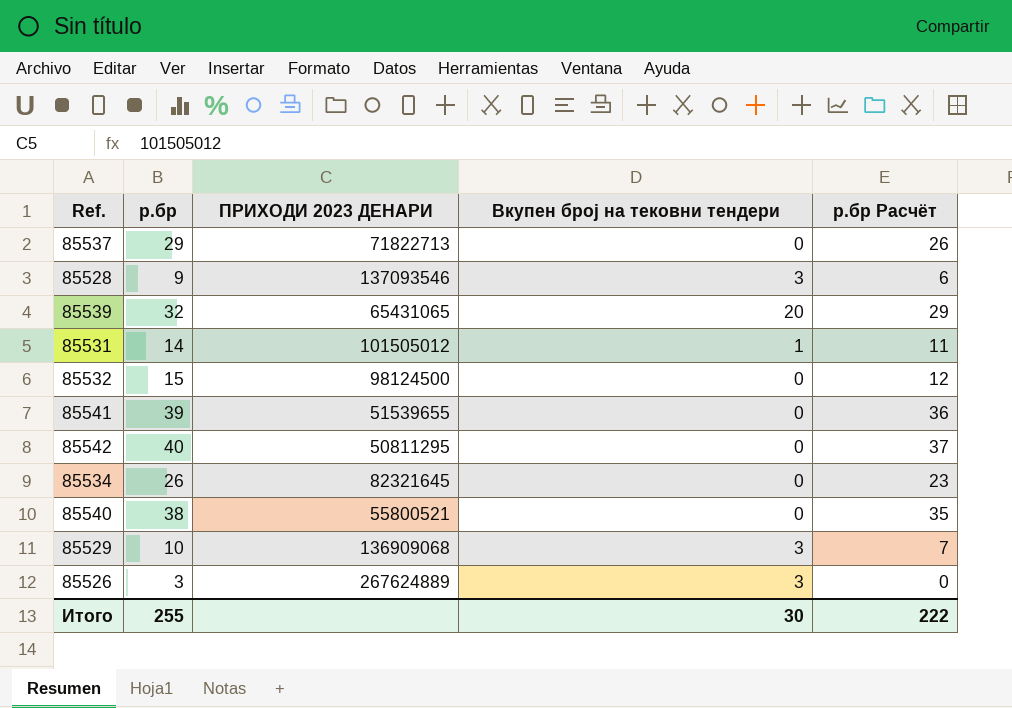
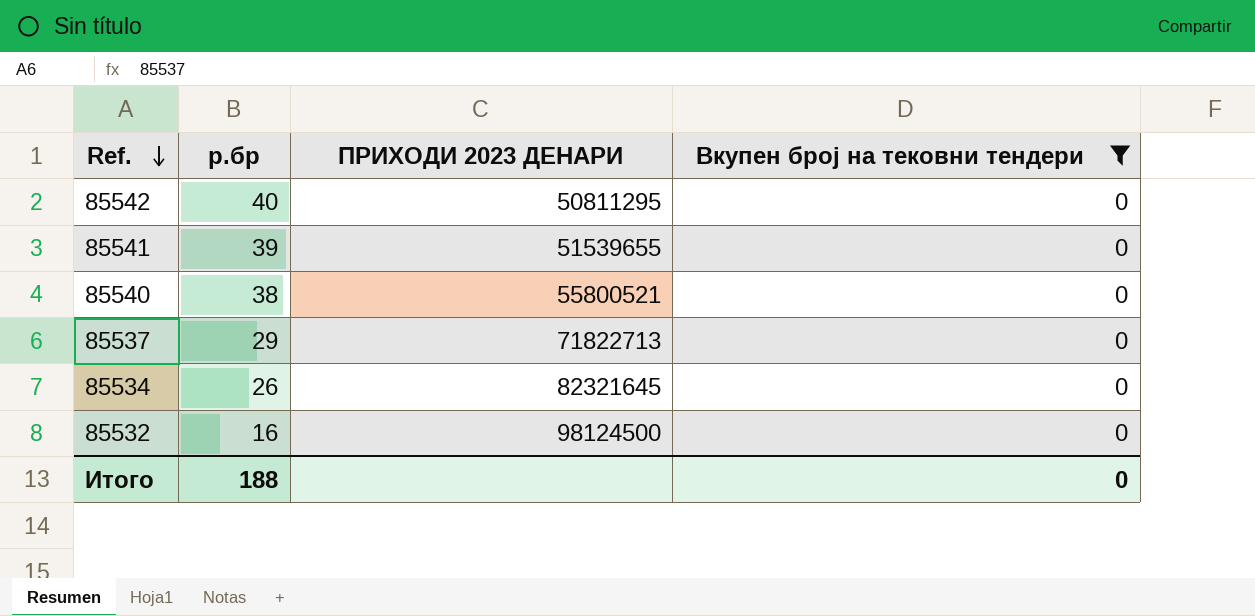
filter: none -> Вкупен број на тековни тендери = 0
row order: none -> Ref. descending
column р.бр Расчёт | formula: [р.бр] - 3 -> none
85532 | р.бр: 15 -> 16
Итого | р.бр: 255 -> 188
Итого | Вкупен број на тековни тендери: 30 -> 0

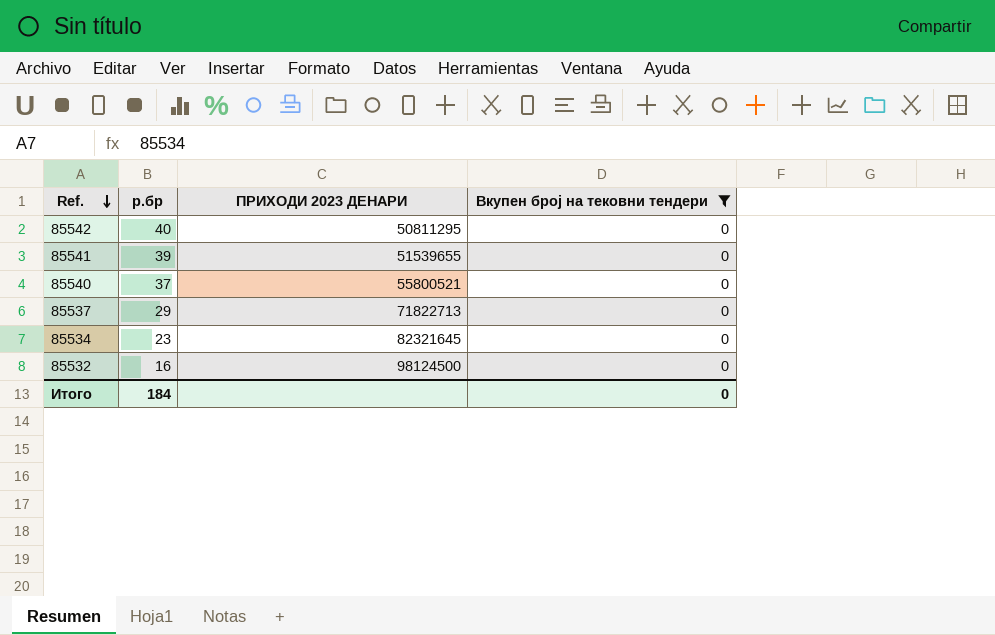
85540 | р.бр: 38 -> 37
85534 | р.бр: 26 -> 23
Итого | р.бр: 188 -> 184

